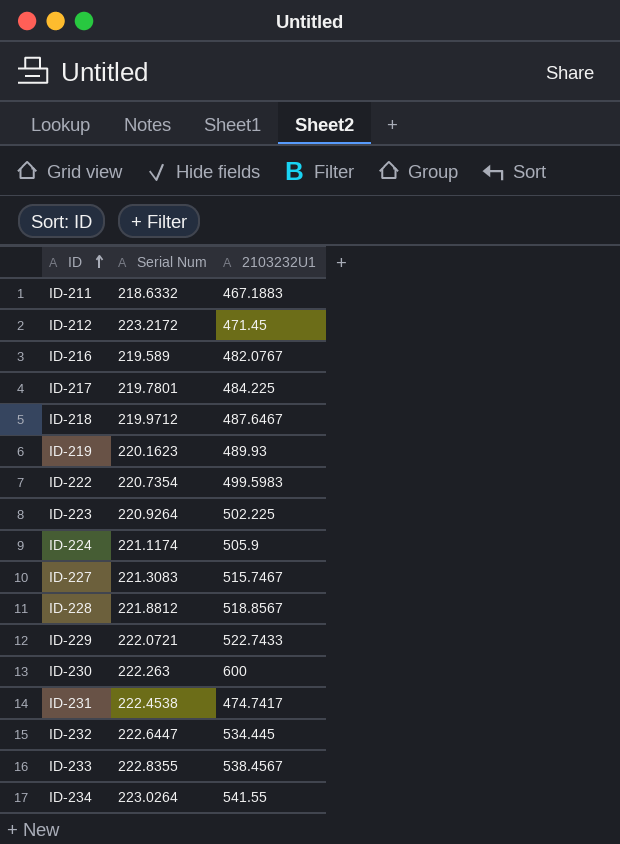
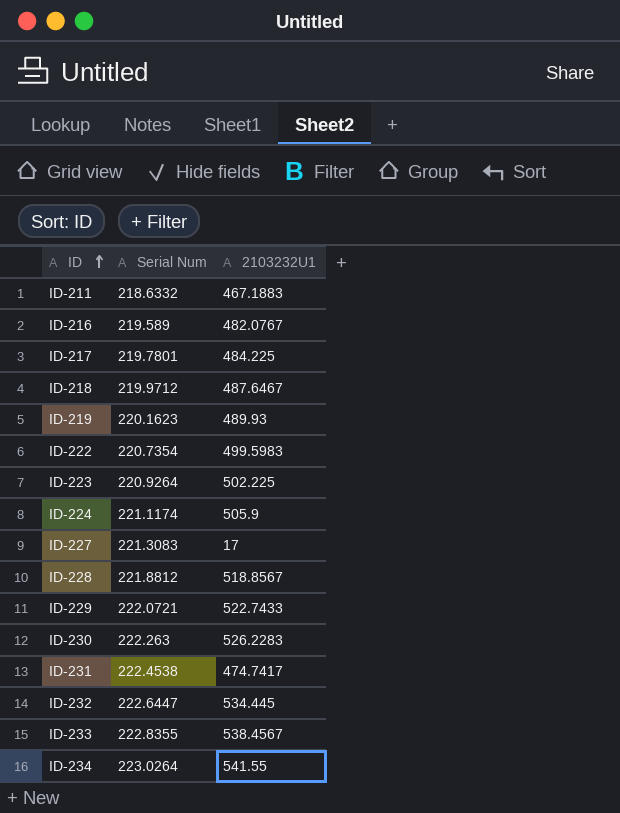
row ID-212: 223.2172 | 471.45 -> none
ID-227 | 2103232U1: 515.7467 -> 17
ID-230 | 2103232U1: 600 -> 526.2283

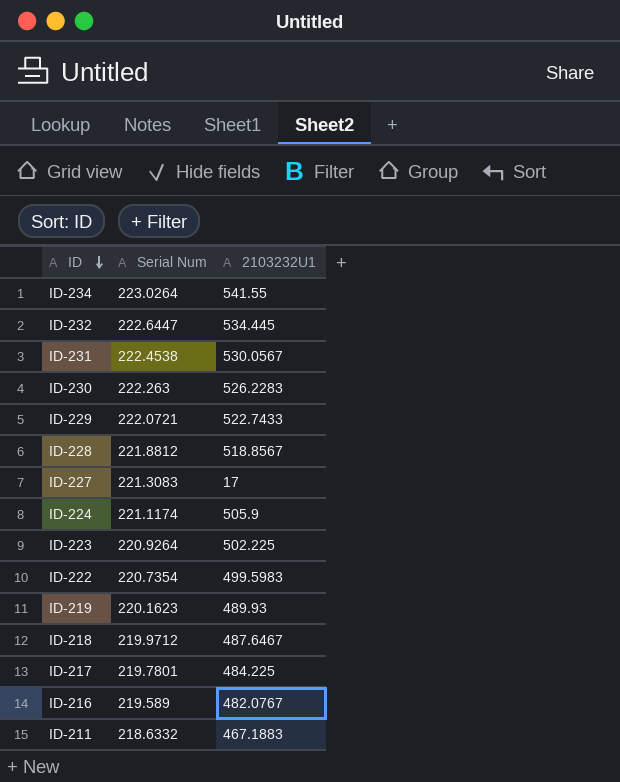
row order: ID ascending -> ID descending
row ID-233: 222.8355 | 538.4567 -> none
ID-231 | 2103232U1: 474.7417 -> 530.0567

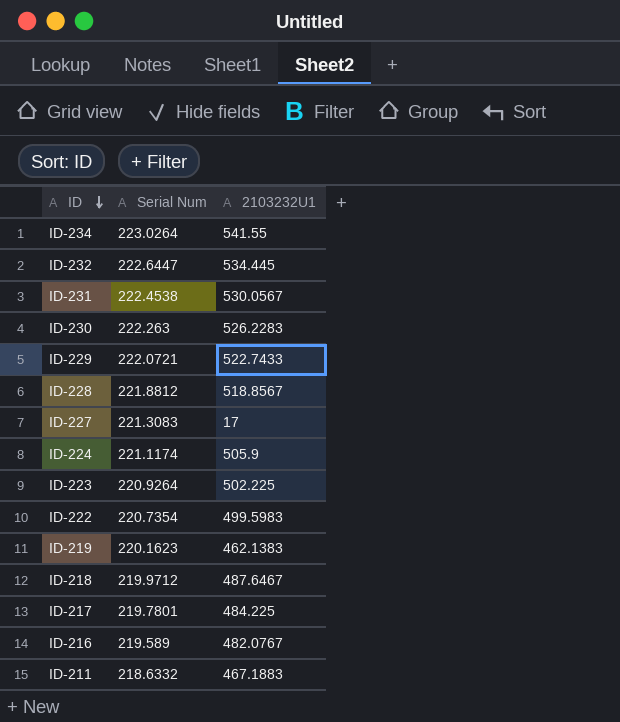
ID-219 | 2103232U1: 489.93 -> 462.1383

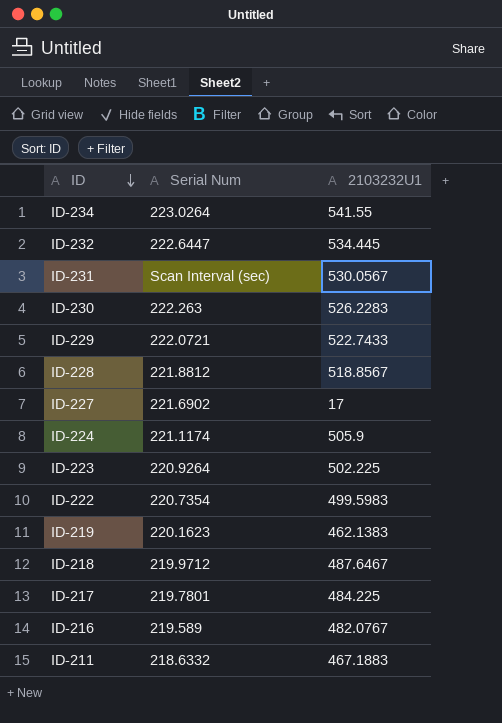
ID-231 | Serial Num: 222.4538 -> Scan Interval (sec)
ID-227 | Serial Num: 221.3083 -> 221.6902

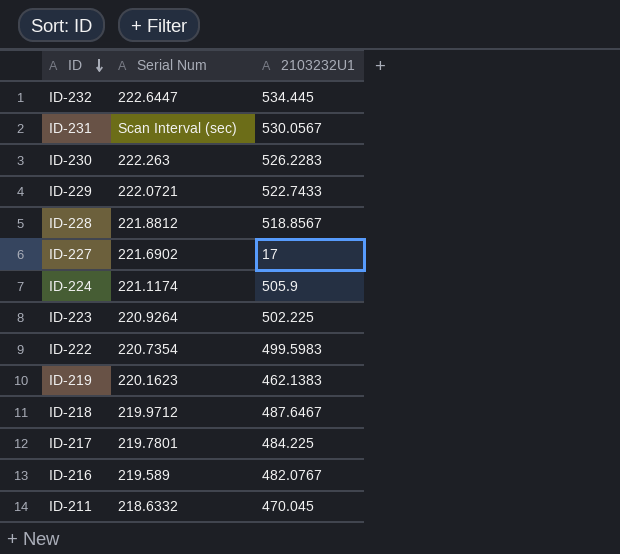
row ID-234: 223.0264 | 541.55 -> none
ID-211 | 2103232U1: 467.1883 -> 470.045

